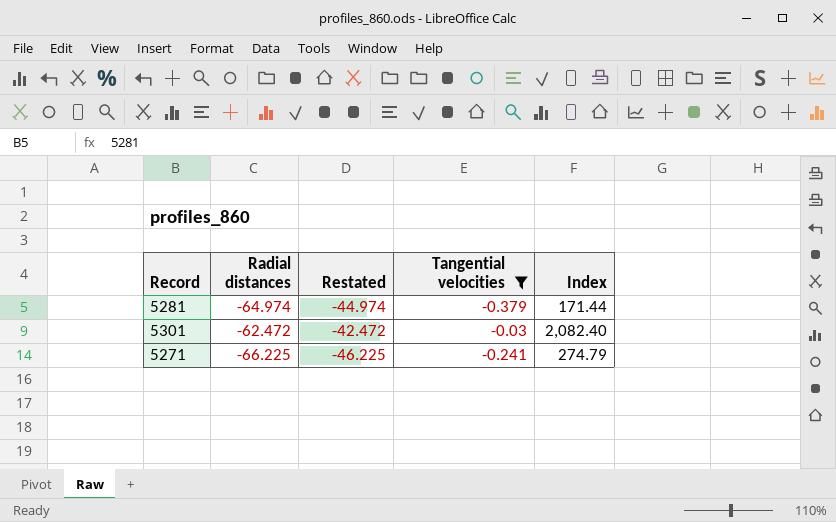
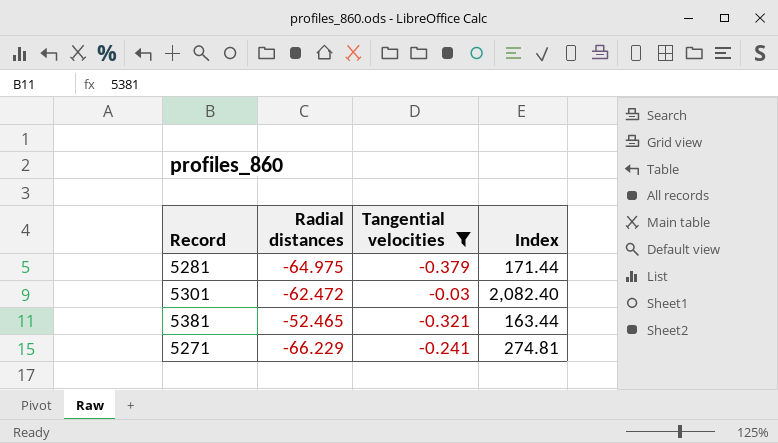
column Restated | formula: [Radial distances] + 20 -> none
5281 | Radial distances: -64.974 -> -64.975
row 5381: none -> -52.465 | -0.321 | 163.44
5271 | Radial distances: -66.225 -> -66.229
5271 | Index: 274.79 -> 274.81

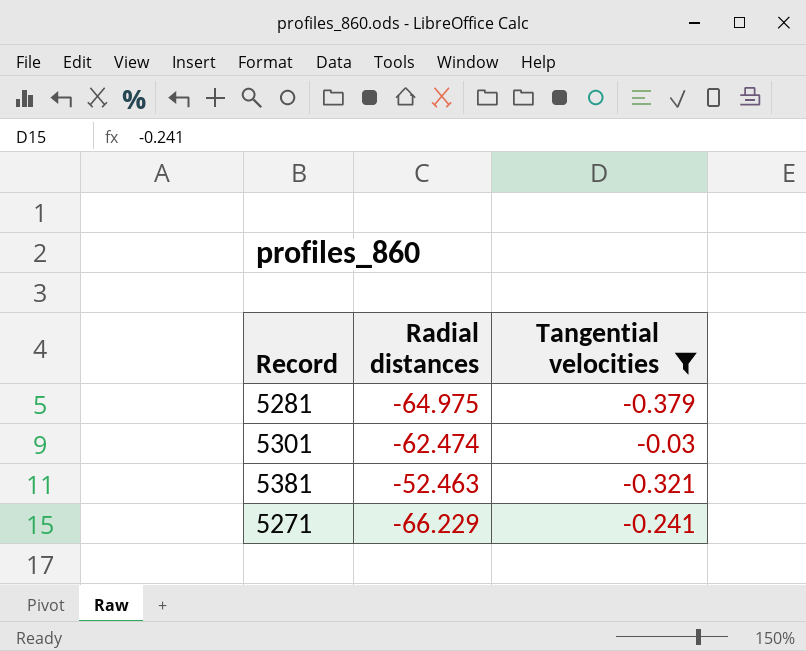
column Index | formula: [Radial distances] / [Tangential velocities] -> none
5301 | Radial distances: -62.472 -> -62.474
5381 | Radial distances: -52.465 -> -52.463

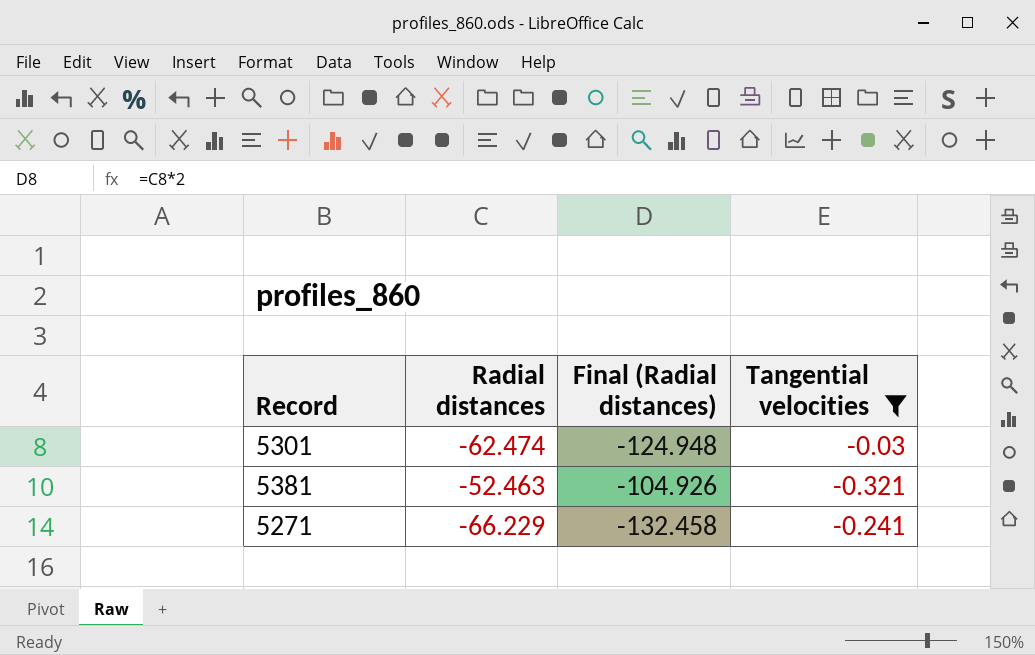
column Final (Radial distances) | formula: none -> [Radial distances] * 2
row 5281: -64.975 | -0.379 -> none

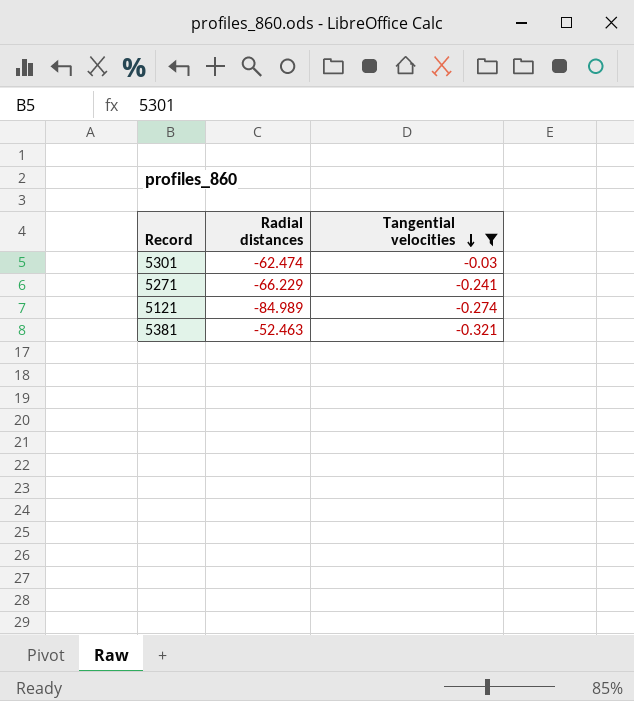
row order: none -> Tangential velocities descending
column Final (Radial distances) | formula: [Radial distances] * 2 -> none
row 5121: none -> -84.989 | -0.274

